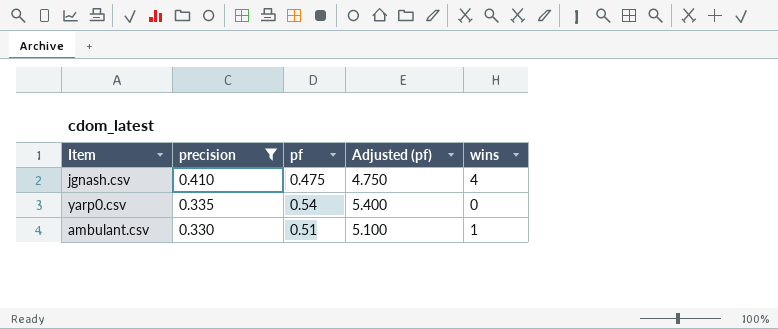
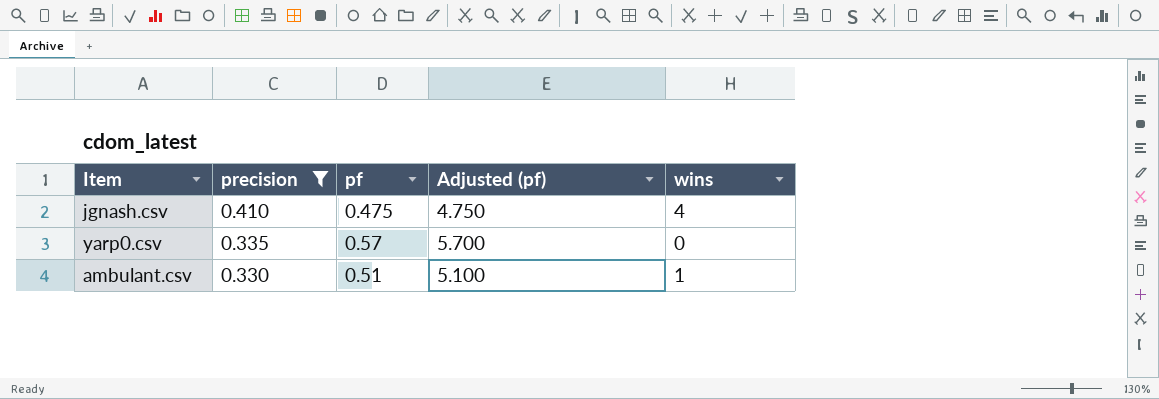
yarp0.csv | pf: 0.54 -> 0.57
yarp0.csv | Adjusted (pf): 5.400 -> 5.700

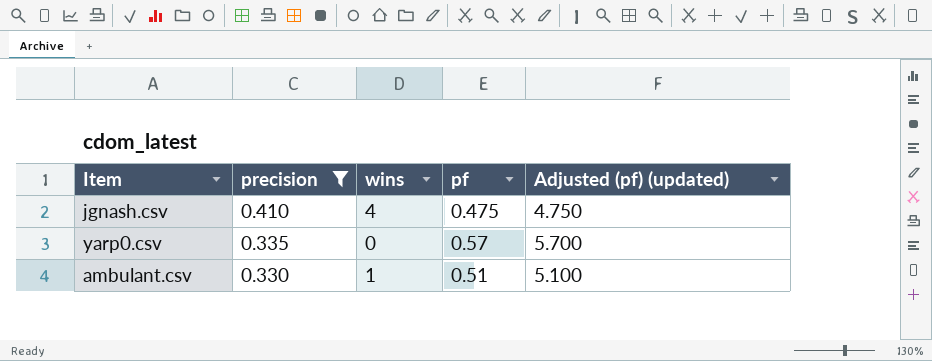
column wins | position: 5 -> 3
column name: Adjusted (pf) -> Adjusted (pf) (updated)

